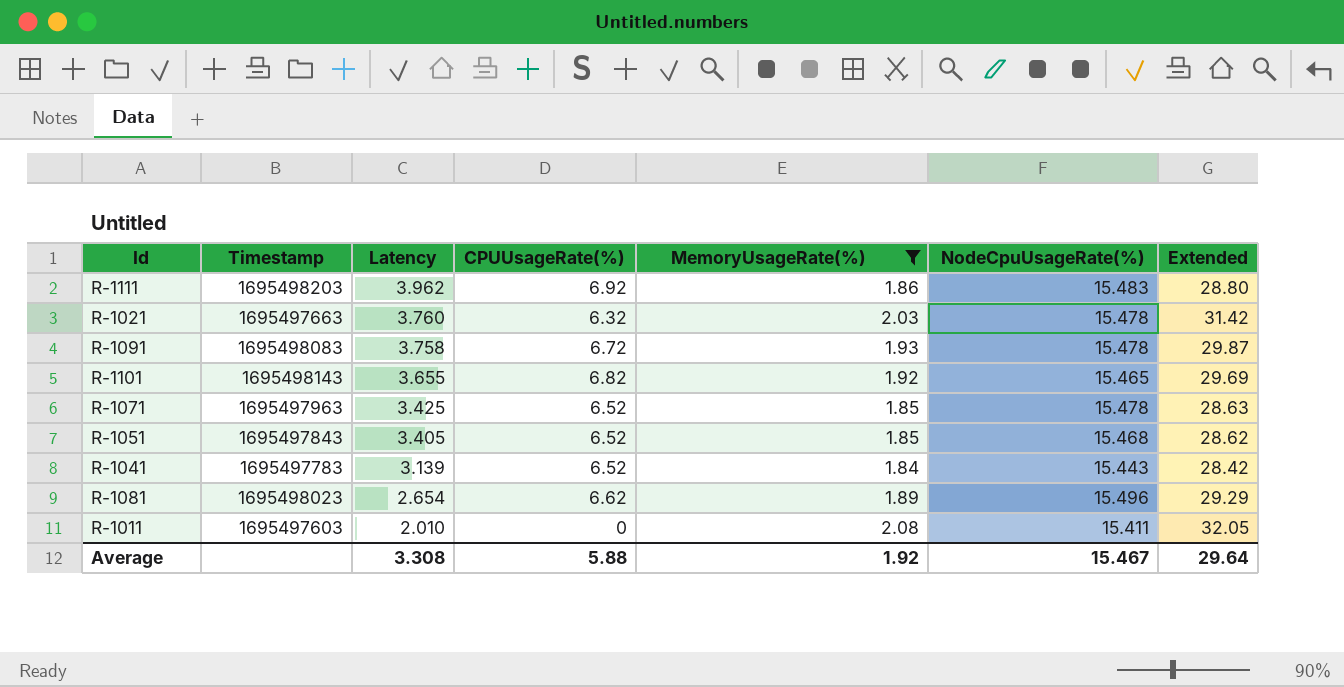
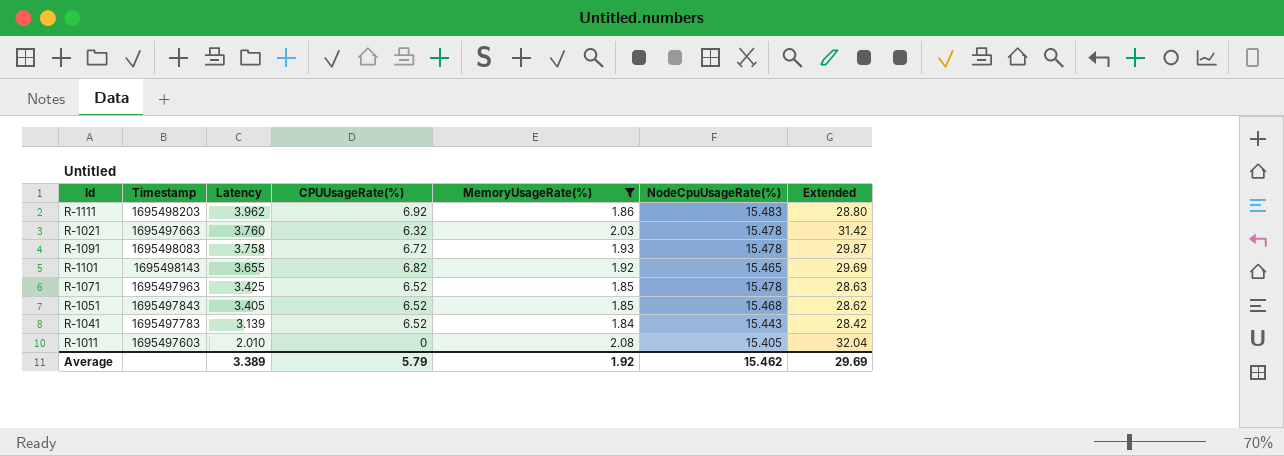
row R-1081: 1695498023 | 2.654 | 6.62 | 1.89 | 15.496 | 29.29 -> none
R-1011 | NodeCpuUsageRate(%): 15.411 -> 15.405
R-1011 | Extended: 32.05 -> 32.04
Average | Latency: 3.308 -> 3.389
Average | CPUUsageRate(%): 5.88 -> 5.79
Average | NodeCpuUsageRate(%): 15.467 -> 15.462
Average | Extended: 29.64 -> 29.69

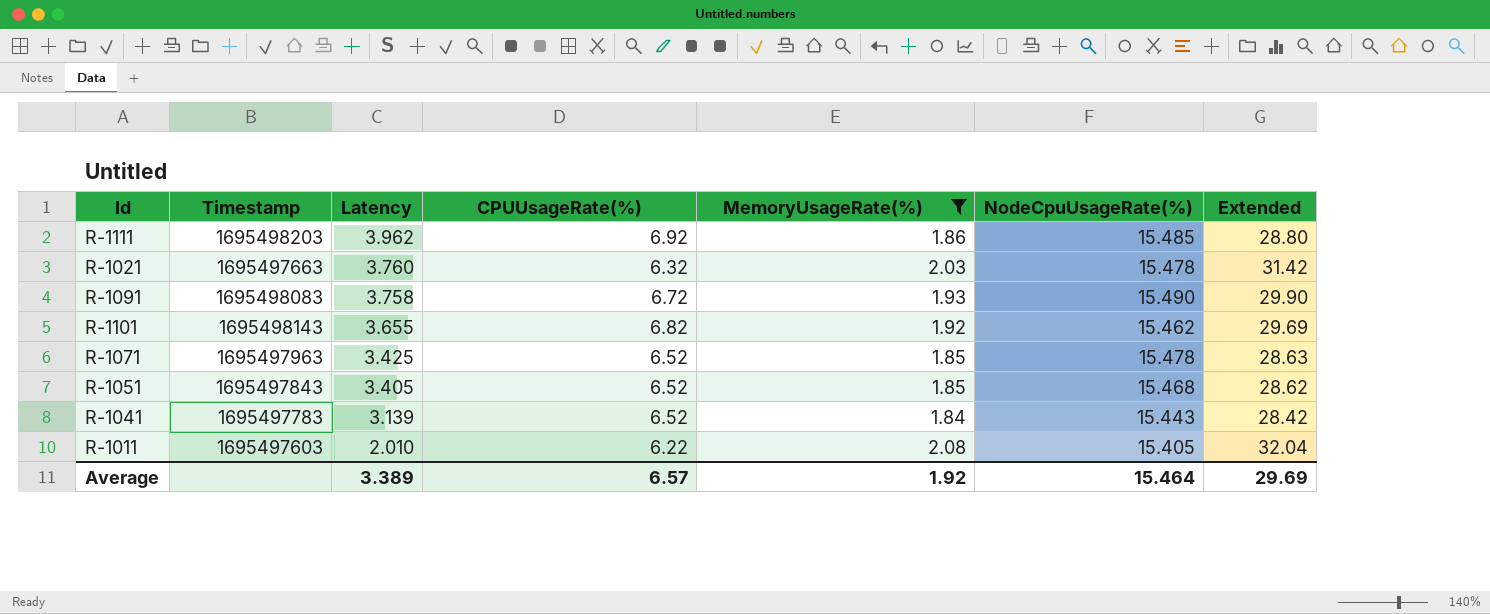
R-1111 | NodeCpuUsageRate(%): 15.483 -> 15.485
R-1091 | NodeCpuUsageRate(%): 15.478 -> 15.490
R-1091 | Extended: 29.87 -> 29.90
R-1101 | NodeCpuUsageRate(%): 15.465 -> 15.462
R-1011 | CPUUsageRate(%): 0 -> 6.22
Average | CPUUsageRate(%): 5.79 -> 6.57
Average | NodeCpuUsageRate(%): 15.462 -> 15.464

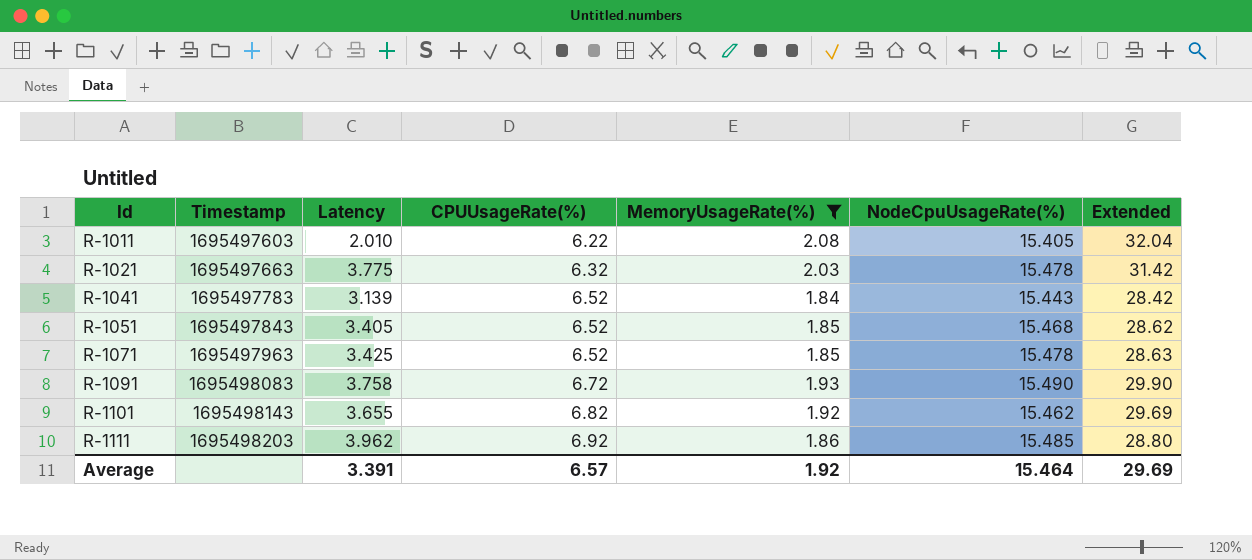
row order: Latency descending -> Id ascending
R-1021 | Latency: 3.760 -> 3.775
Average | Latency: 3.389 -> 3.391

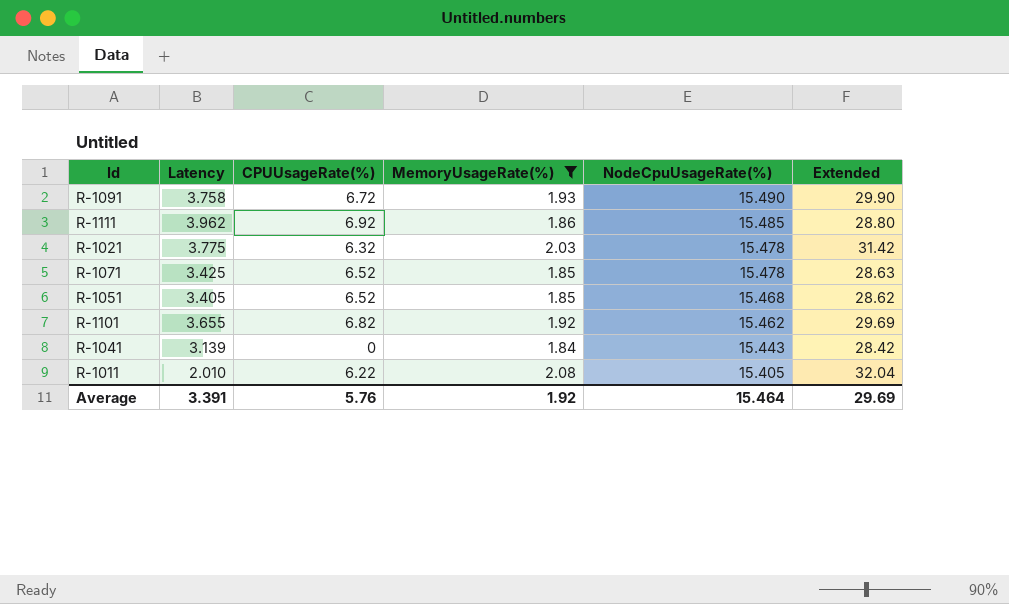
row order: Id ascending -> NodeCpuUsageRate(%) descending
column Timestamp | position: 2 -> none
R-1041 | CPUUsageRate(%): 6.52 -> 0
Average | CPUUsageRate(%): 6.57 -> 5.76

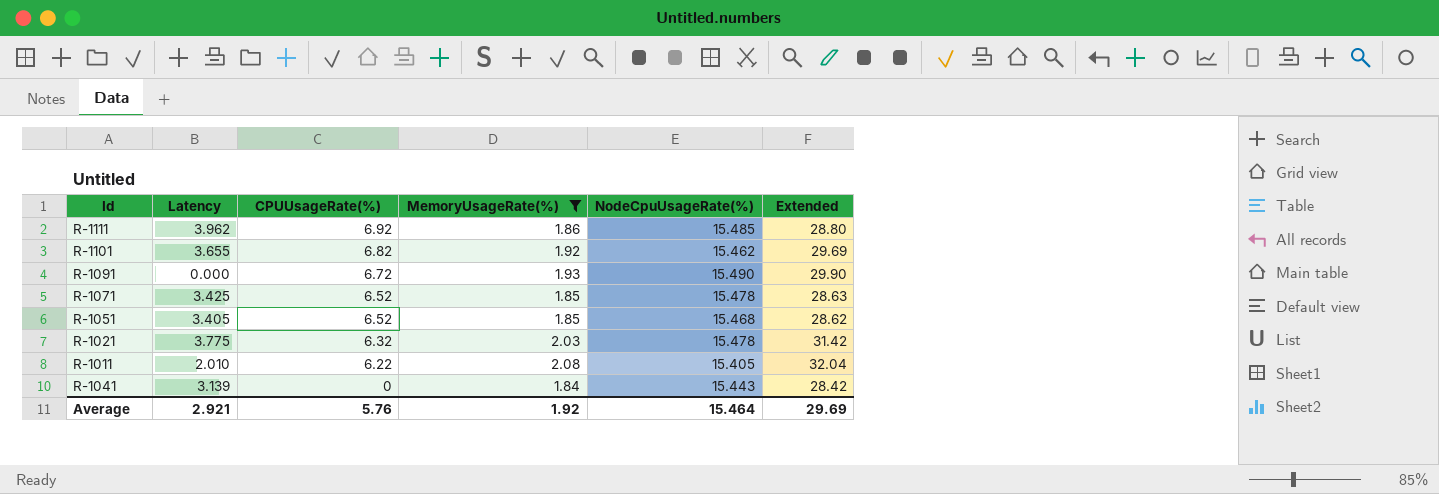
row order: NodeCpuUsageRate(%) descending -> CPUUsageRate(%) descending
R-1091 | Latency: 3.758 -> 0.000
Average | Latency: 3.391 -> 2.921

